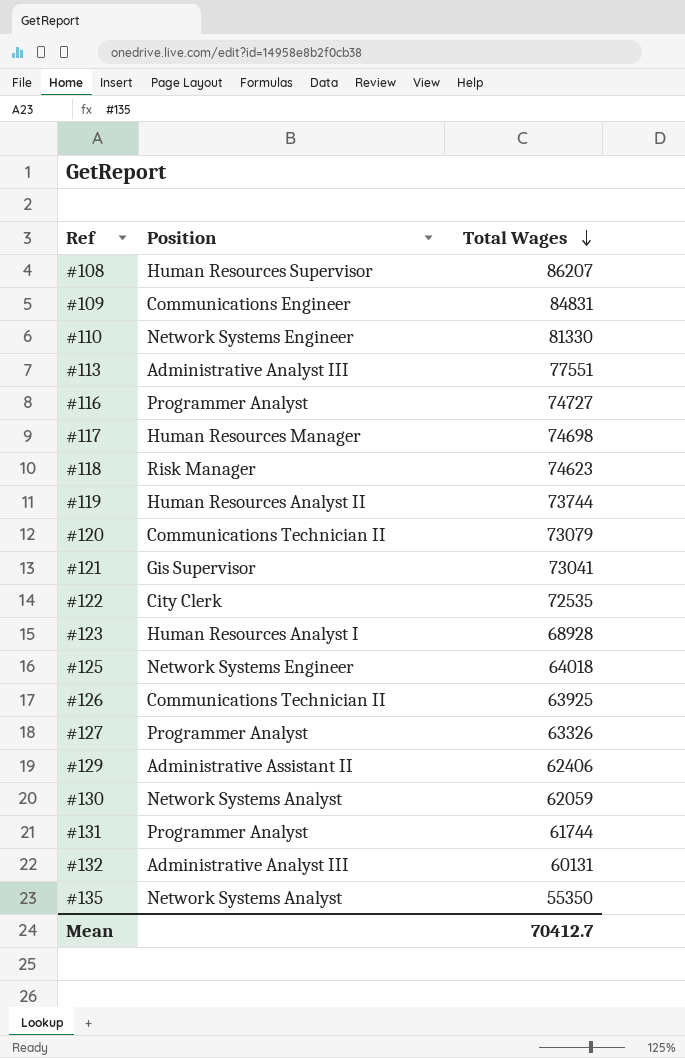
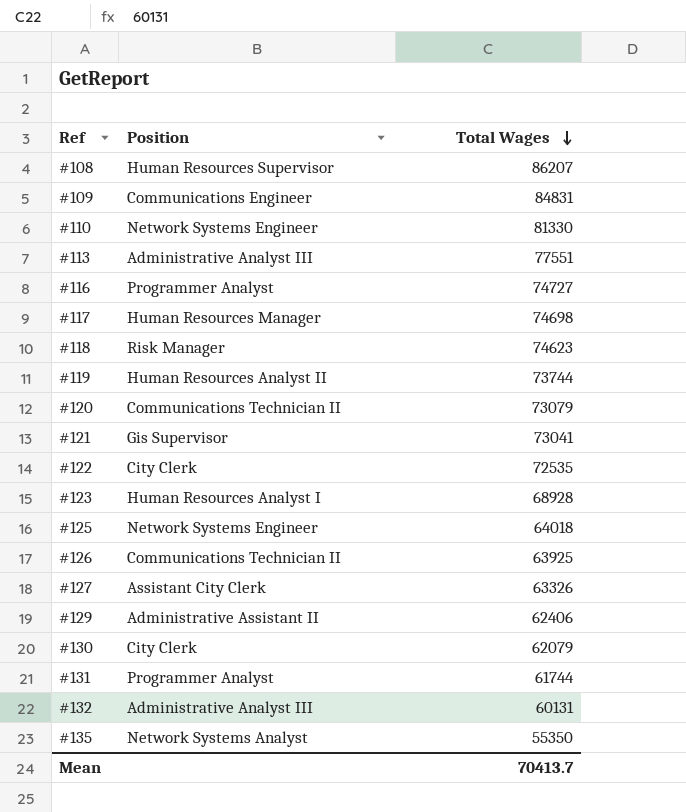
#127 | Position: Programmer Analyst -> Assistant City Clerk
#130 | Position: Network Systems Analyst -> City Clerk
#130 | Total Wages: 62059 -> 62079
Mean | Total Wages: 70412.7 -> 70413.7

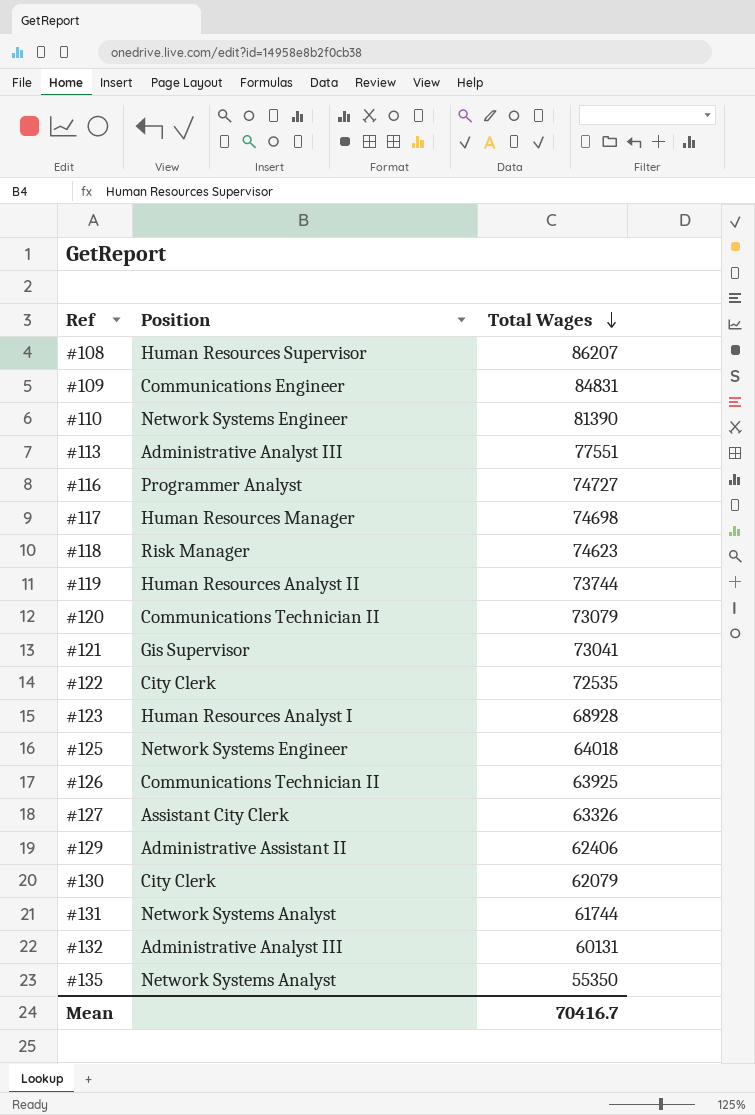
#110 | Total Wages: 81330 -> 81390
#131 | Position: Programmer Analyst -> Network Systems Analyst
Mean | Total Wages: 70413.7 -> 70416.7

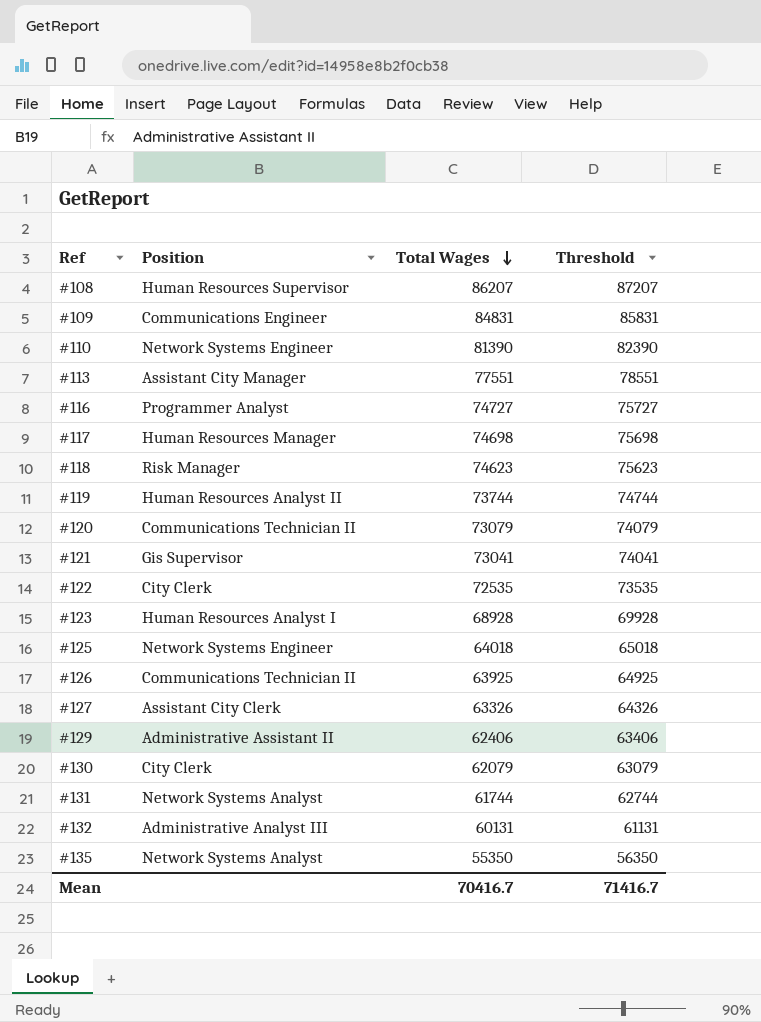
column Threshold | formula: none -> [Total Wages] + 1000
#113 | Position: Administrative Analyst III -> Assistant City Manager

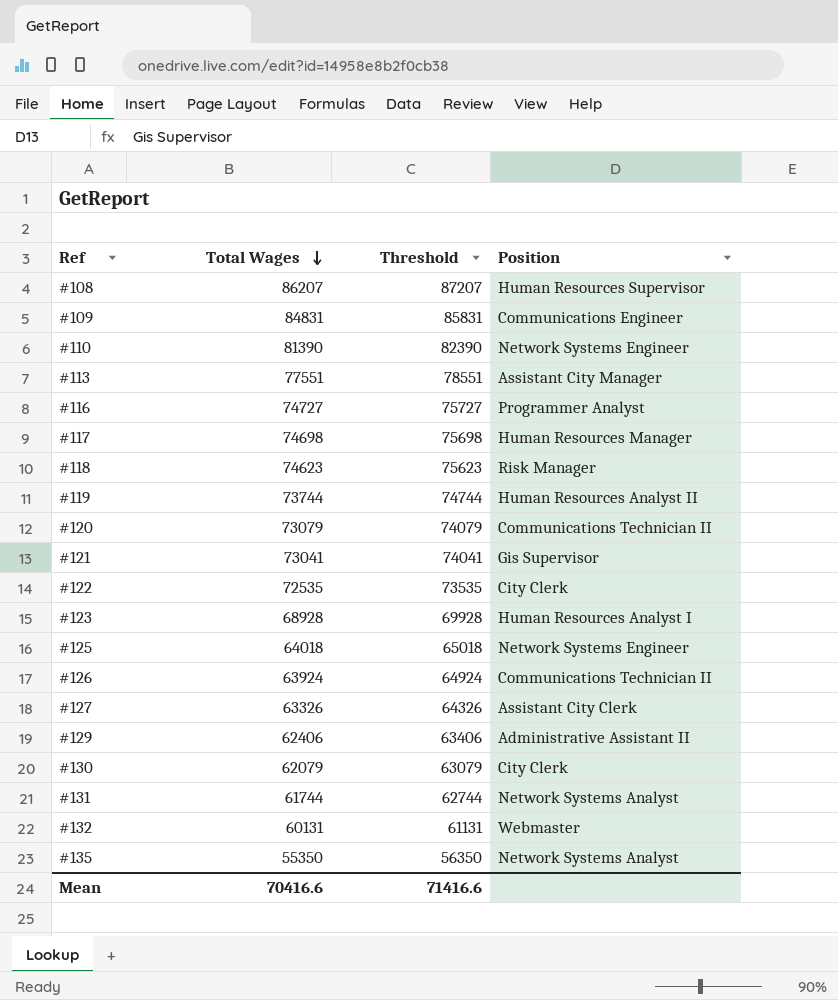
column Position | position: 2 -> 4
#126 | Total Wages: 63925 -> 63924
#126 | Threshold: 64925 -> 64924
#132 | Position: Administrative Analyst III -> Webmaster
Mean | Total Wages: 70416.7 -> 70416.6
Mean | Threshold: 71416.7 -> 71416.6

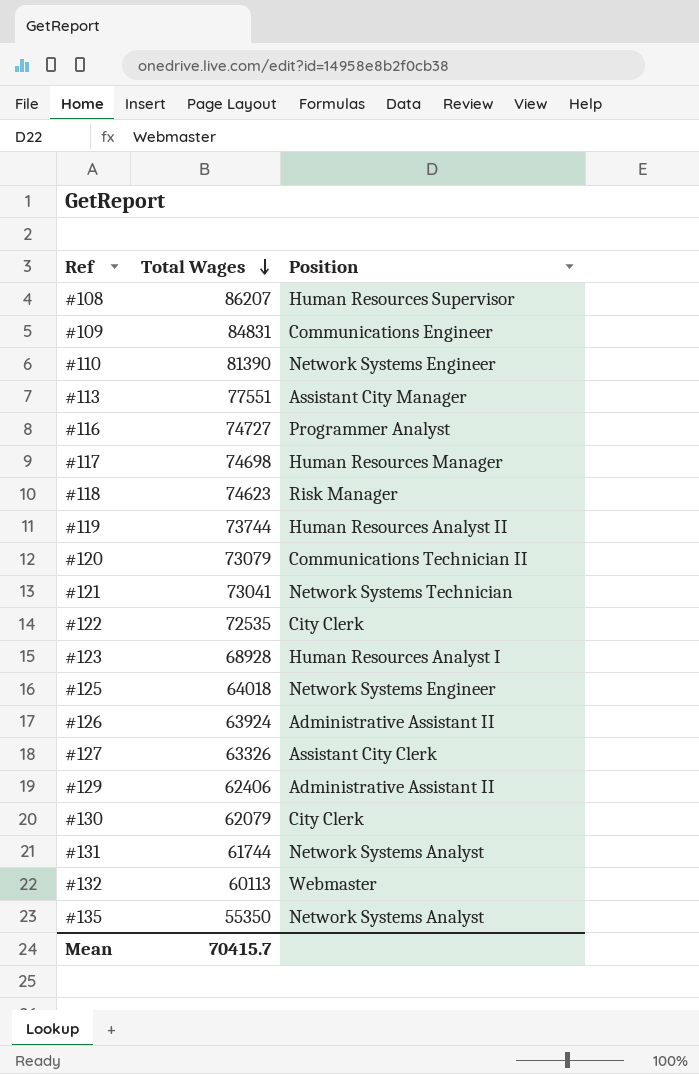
column Threshold | formula: [Total Wages] + 1000 -> none
#121 | Position: Gis Supervisor -> Network Systems Technician
#126 | Position: Communications Technician II -> Administrative Assistant II
#132 | Total Wages: 60131 -> 60113
Mean | Total Wages: 70416.6 -> 70415.7

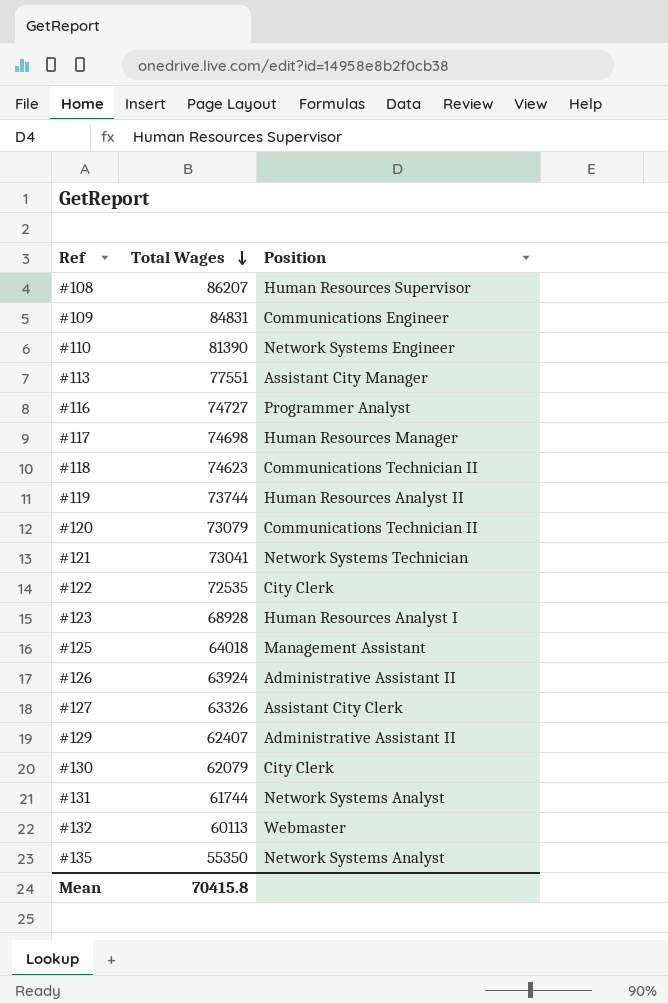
#118 | Position: Risk Manager -> Communications Technician II
#125 | Position: Network Systems Engineer -> Management Assistant
#129 | Total Wages: 62406 -> 62407
Mean | Total Wages: 70415.7 -> 70415.8

